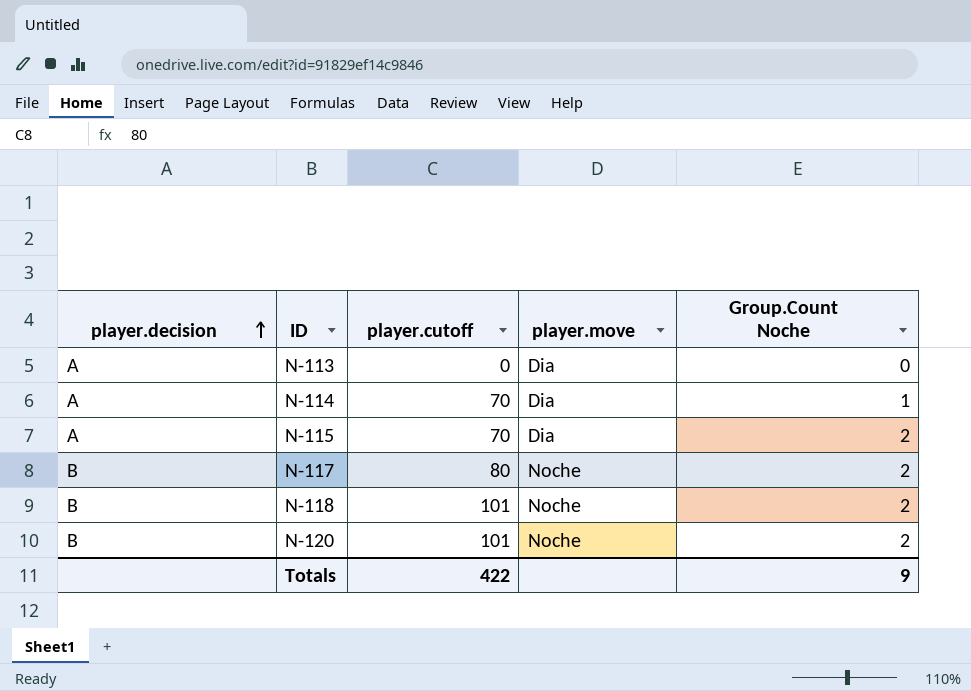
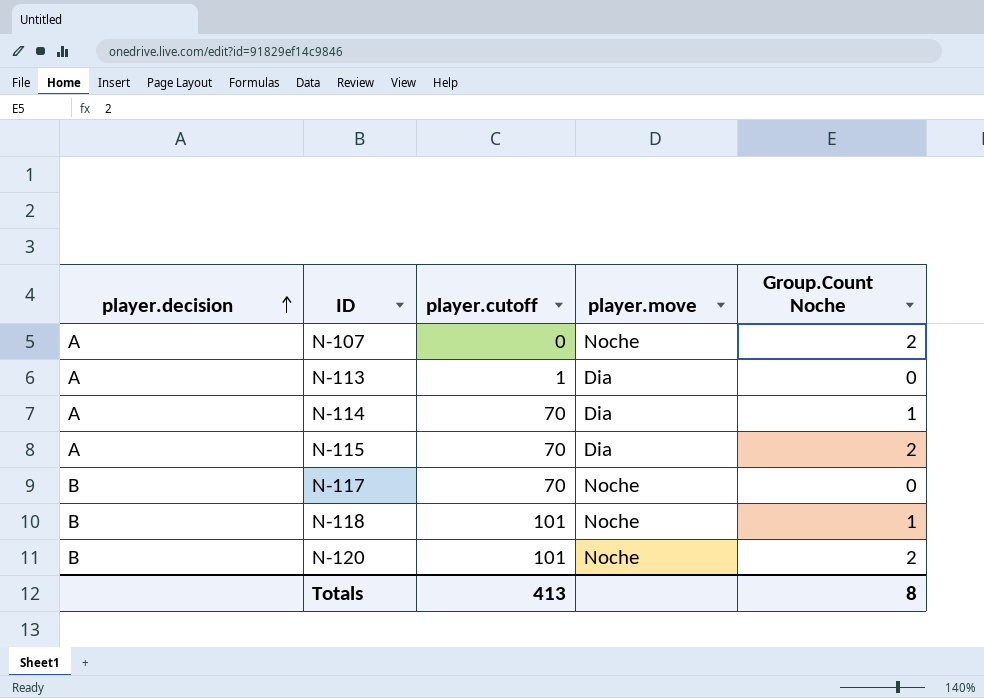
row N-107: none -> A | 0 | Noche | 2
N-113 | player.cutoff: 0 -> 1
N-117 | player.cutoff: 80 -> 70
N-117 | Group.Count Noche: 2 -> 0
N-118 | Group.Count Noche: 2 -> 1
Totals | player.cutoff: 422 -> 413
Totals | Group.Count Noche: 9 -> 8

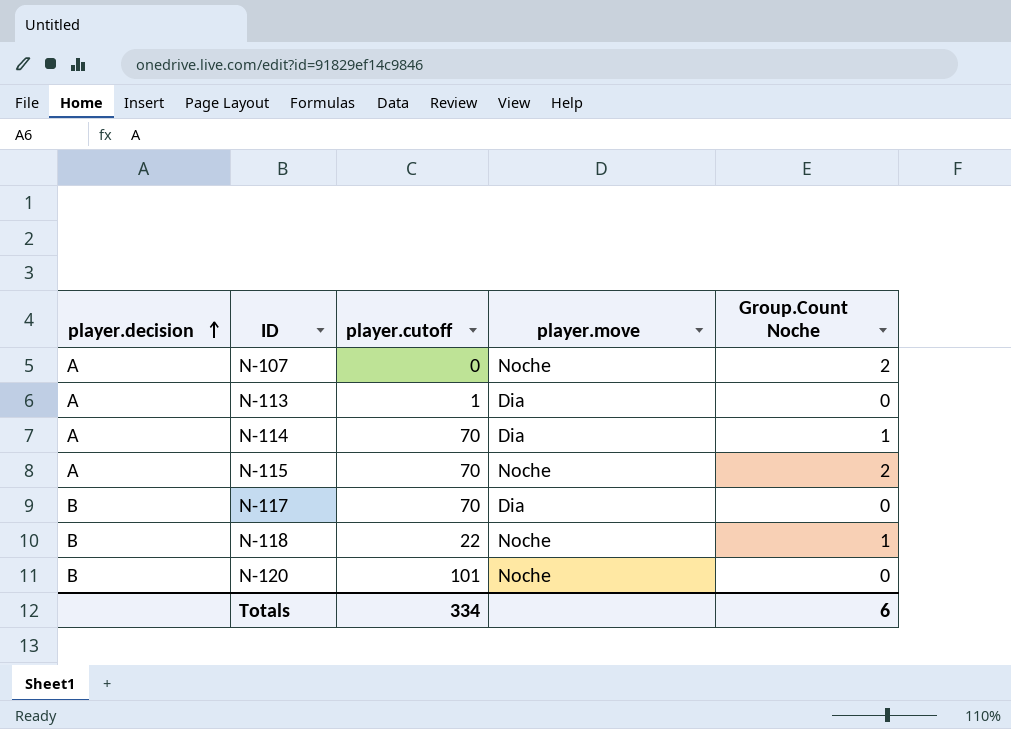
N-115 | player.move: Dia -> Noche
N-117 | player.move: Noche -> Dia
N-118 | player.cutoff: 101 -> 22
N-120 | Group.Count Noche: 2 -> 0
Totals | player.cutoff: 413 -> 334
Totals | Group.Count Noche: 8 -> 6

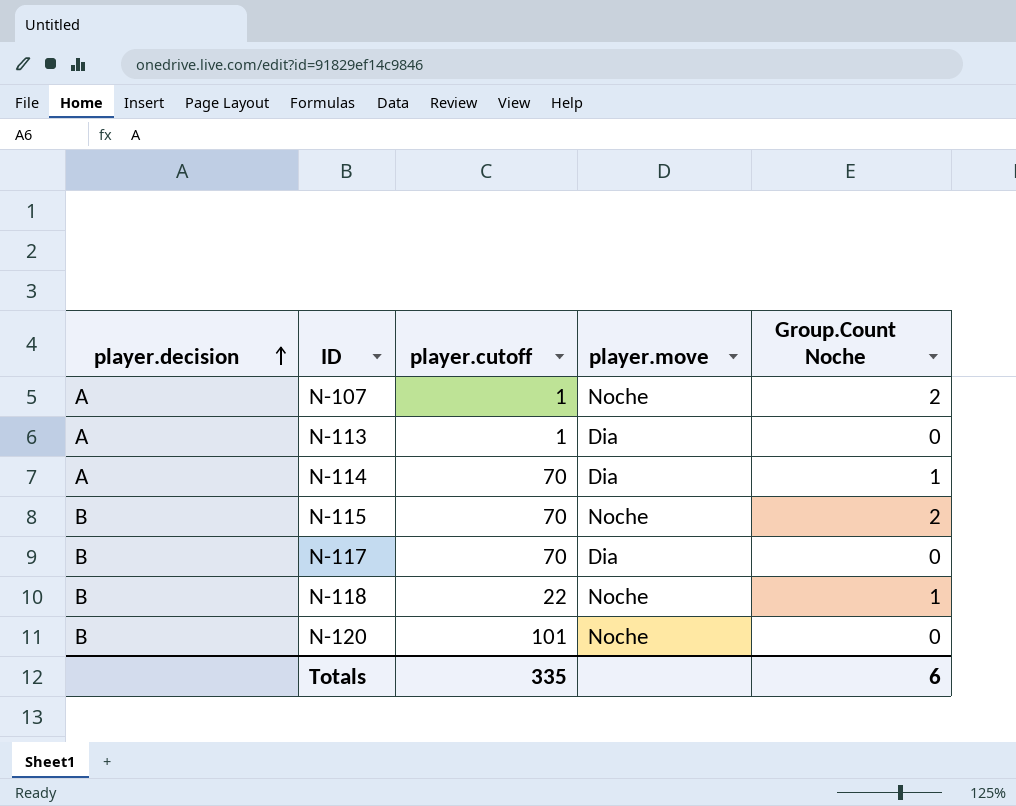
N-107 | player.cutoff: 0 -> 1
N-115 | player.decision: A -> B
Totals | player.cutoff: 334 -> 335

